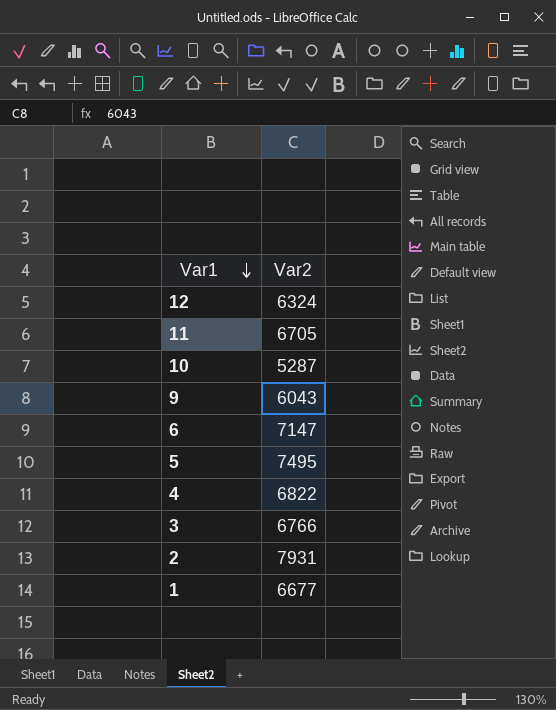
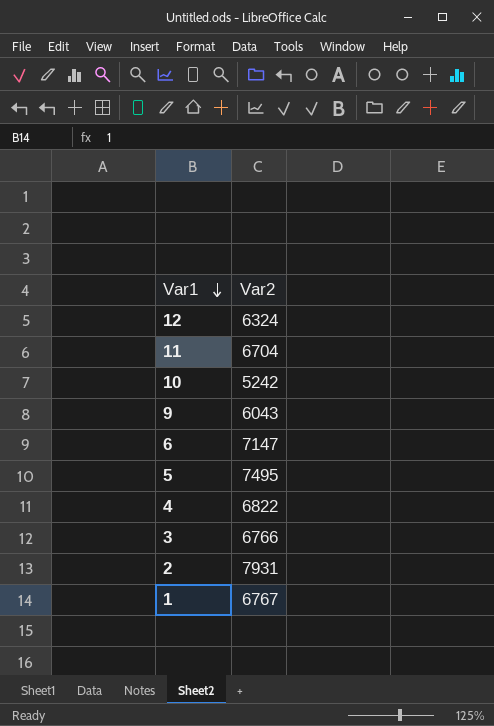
11 | Var2: 6705 -> 6704
10 | Var2: 5287 -> 5242
1 | Var2: 6677 -> 6767

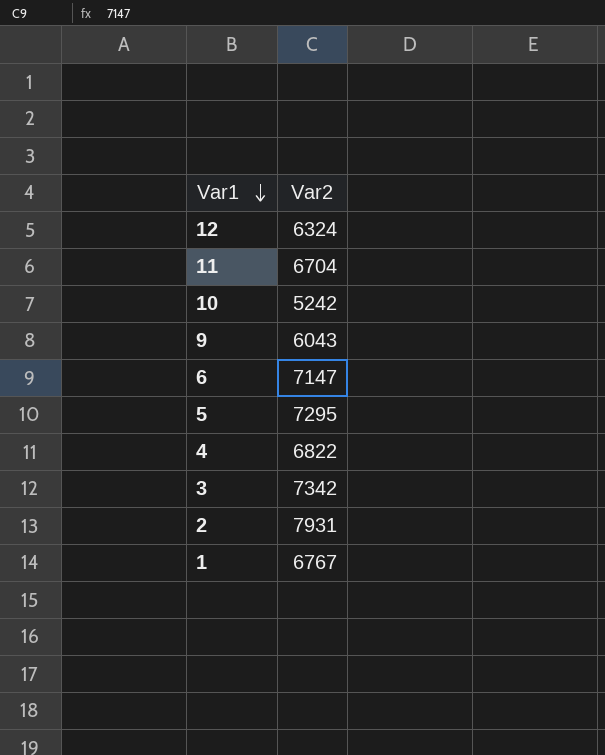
5 | Var2: 7495 -> 7295
3 | Var2: 6766 -> 7342

